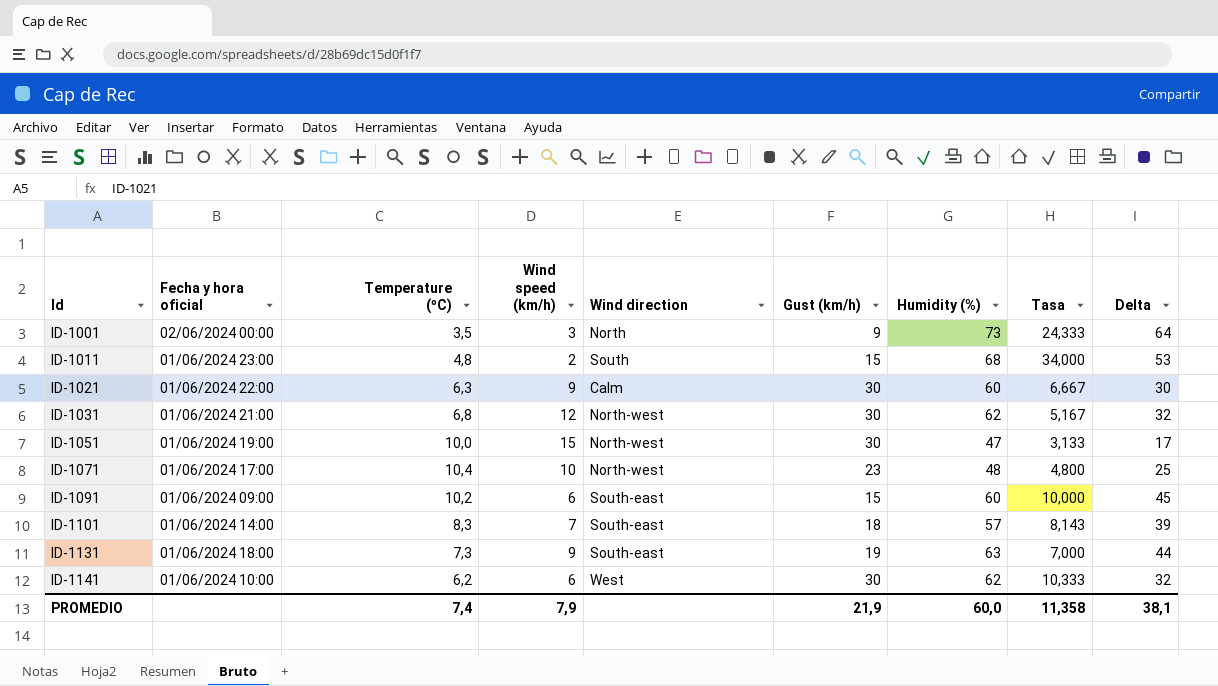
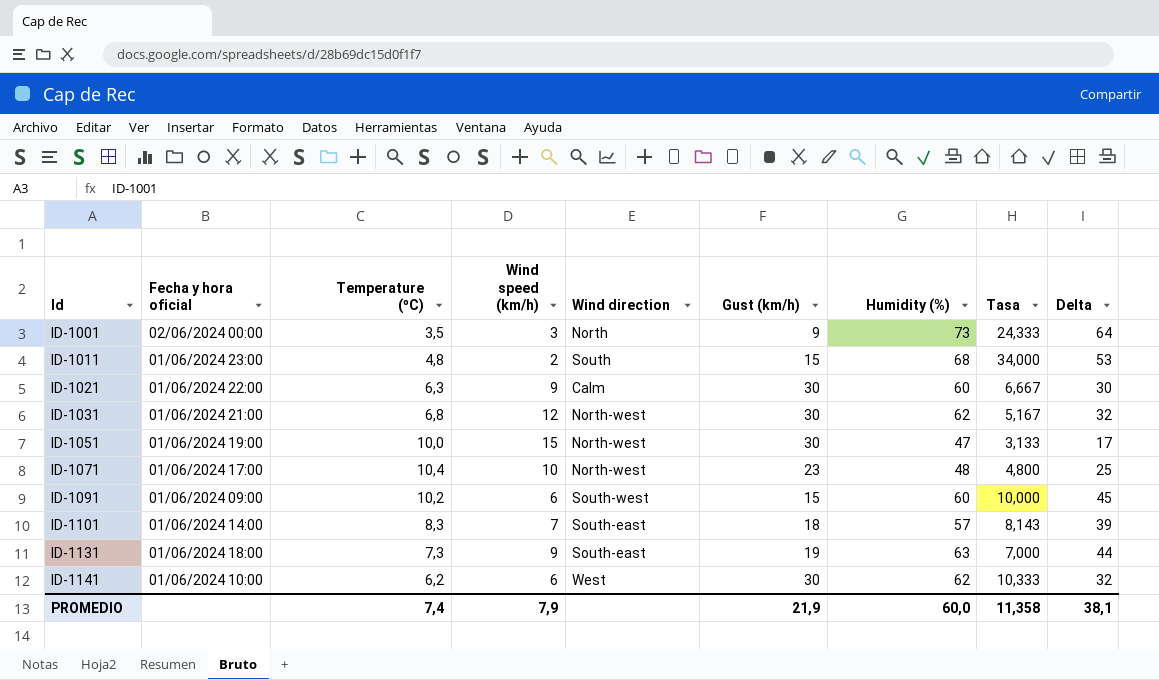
ID-1091 | Wind direction: South-east -> South-west

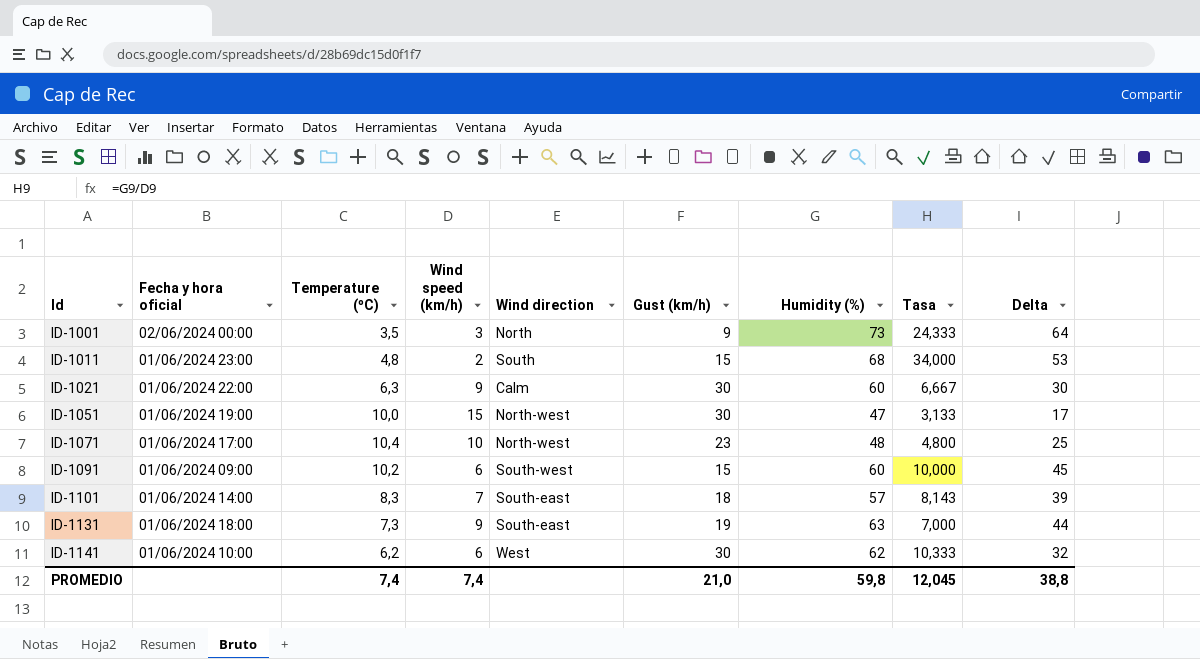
row ID-1031: 01/06/2024 21:00 | 6,8 | 12 | North-west | 30 | 62 | 5,167 | 32 -> none
PROMEDIO | Wind speed (km/h): 7,9 -> 7,4
PROMEDIO | Gust (km/h): 21,9 -> 21,0
PROMEDIO | Humidity (%): 60,0 -> 59,8
PROMEDIO | Tasa: 11,358 -> 12,045
PROMEDIO | Delta: 38,1 -> 38,8

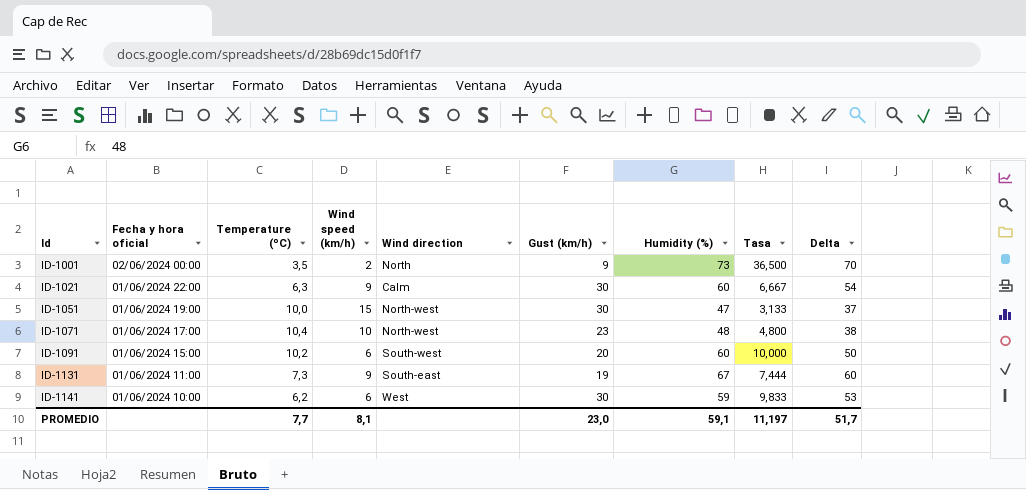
column Delta | formula: [Humidity (%)] - [Gust (km/h)] -> [Humidity (%)] - [Temperature (ºC)]
row ID-1011: 01/06/2024 23:00 | 4,8 | 2 | South | 15 | 68 | 34,000 | 53 -> none
row ID-1101: 01/06/2024 14:00 | 8,3 | 7 | South-east | 18 | 57 | 8,143 | 39 -> none
ID-1001 | Wind speed (km/h): 3 -> 2
ID-1001 | Tasa: 24,333 -> 36,500
ID-1091 | Fecha y hora oficial: 01/06/2024 09:00 -> 01/06/2024 15:00
ID-1091 | Gust (km/h): 15 -> 20
ID-1131 | Fecha y hora oficial: 01/06/2024 18:00 -> 01/06/2024 11:00
ID-1131 | Humidity (%): 63 -> 67
ID-1131 | Tasa: 7,000 -> 7,444
ID-1141 | Humidity (%): 62 -> 59
ID-1141 | Tasa: 10,333 -> 9,833
PROMEDIO | Temperature (ºC): 7,4 -> 7,7
PROMEDIO | Wind speed (km/h): 7,4 -> 8,1
PROMEDIO | Gust (km/h): 21,0 -> 23,0
PROMEDIO | Humidity (%): 59,8 -> 59,1
PROMEDIO | Tasa: 12,045 -> 11,197
PROMEDIO | Delta: 38,8 -> 51,7

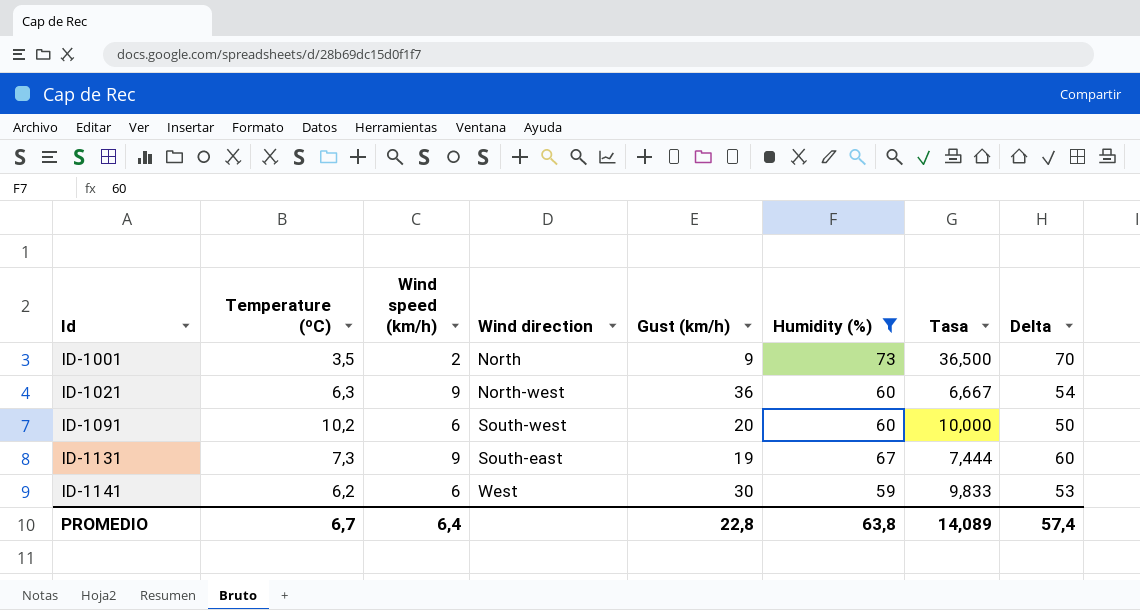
filter: none -> Humidity (%) >= 59
column Fecha y hora oficial | position: 2 -> none
ID-1021 | Wind direction: Calm -> North-west
ID-1021 | Gust (km/h): 30 -> 36
PROMEDIO | Temperature (ºC): 7,7 -> 6,7
PROMEDIO | Wind speed (km/h): 8,1 -> 6,4
PROMEDIO | Gust (km/h): 23,0 -> 22,8
PROMEDIO | Humidity (%): 59,1 -> 63,8
PROMEDIO | Tasa: 11,197 -> 14,089
PROMEDIO | Delta: 51,7 -> 57,4

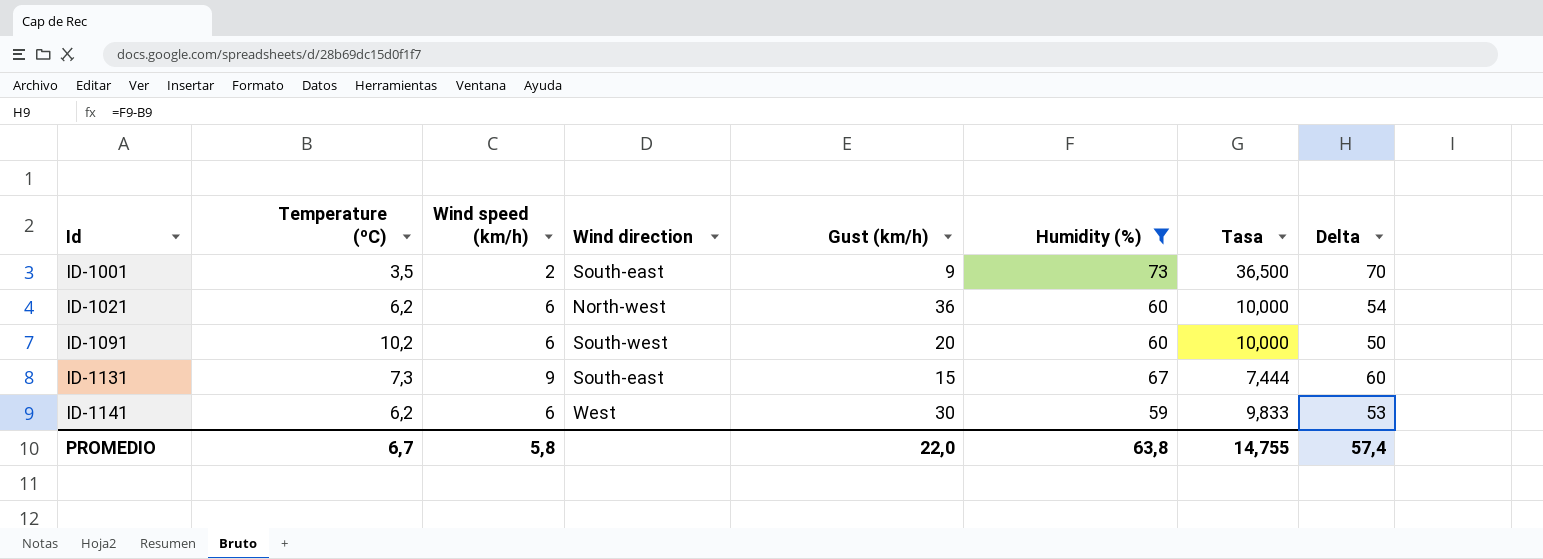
ID-1001 | Wind direction: North -> South-east
ID-1021 | Temperature (ºC): 6,3 -> 6,2
ID-1021 | Wind speed (km/h): 9 -> 6
ID-1021 | Tasa: 6,667 -> 10,000
ID-1131 | Gust (km/h): 19 -> 15
PROMEDIO | Wind speed (km/h): 6,4 -> 5,8
PROMEDIO | Gust (km/h): 22,8 -> 22,0
PROMEDIO | Tasa: 14,089 -> 14,755

